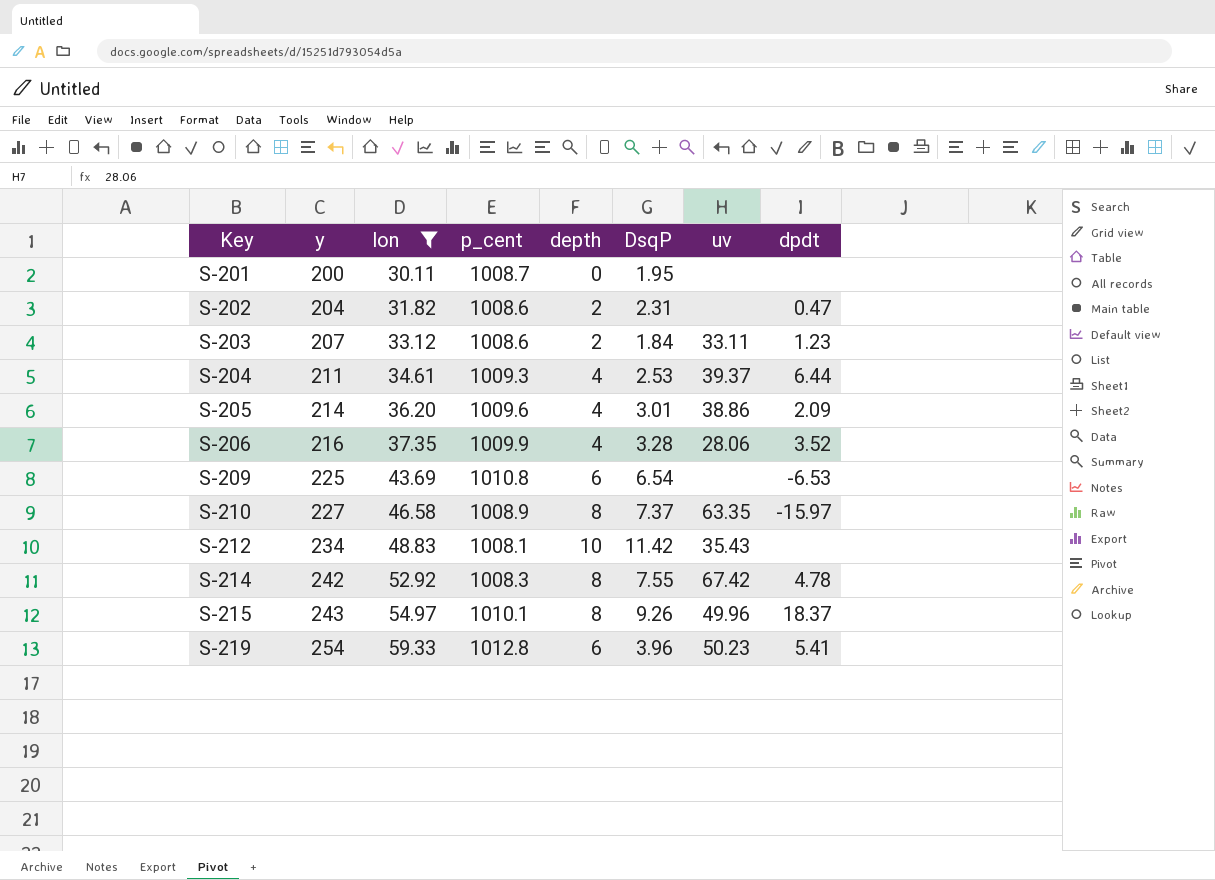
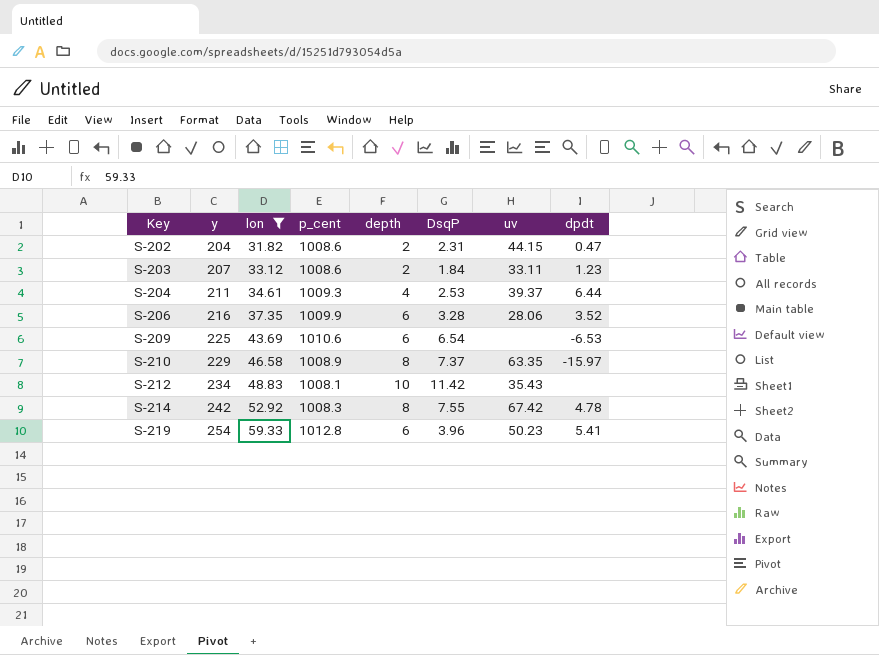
row S-201: 200 | 30.11 | 1008.7 | 0 | 1.95 | none | none -> none
row S-205: 214 | 36.20 | 1009.6 | 4 | 3.01 | 38.86 | 2.09 -> none
row S-215: 243 | 54.97 | 1010.1 | 8 | 9.26 | 49.96 | 18.37 -> none
S-202 | uv: none -> 44.15
S-206 | depth: 4 -> 6
S-209 | p_cent: 1010.8 -> 1010.6
S-210 | y: 227 -> 229

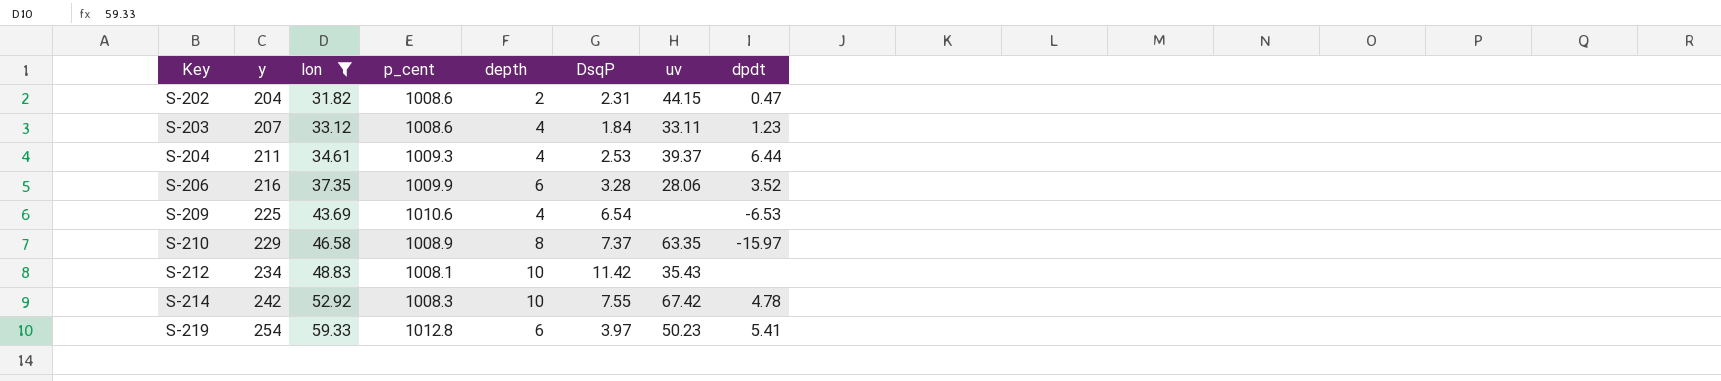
S-203 | depth: 2 -> 4
S-209 | depth: 6 -> 4
S-214 | depth: 8 -> 10
S-219 | DsqP: 3.96 -> 3.97

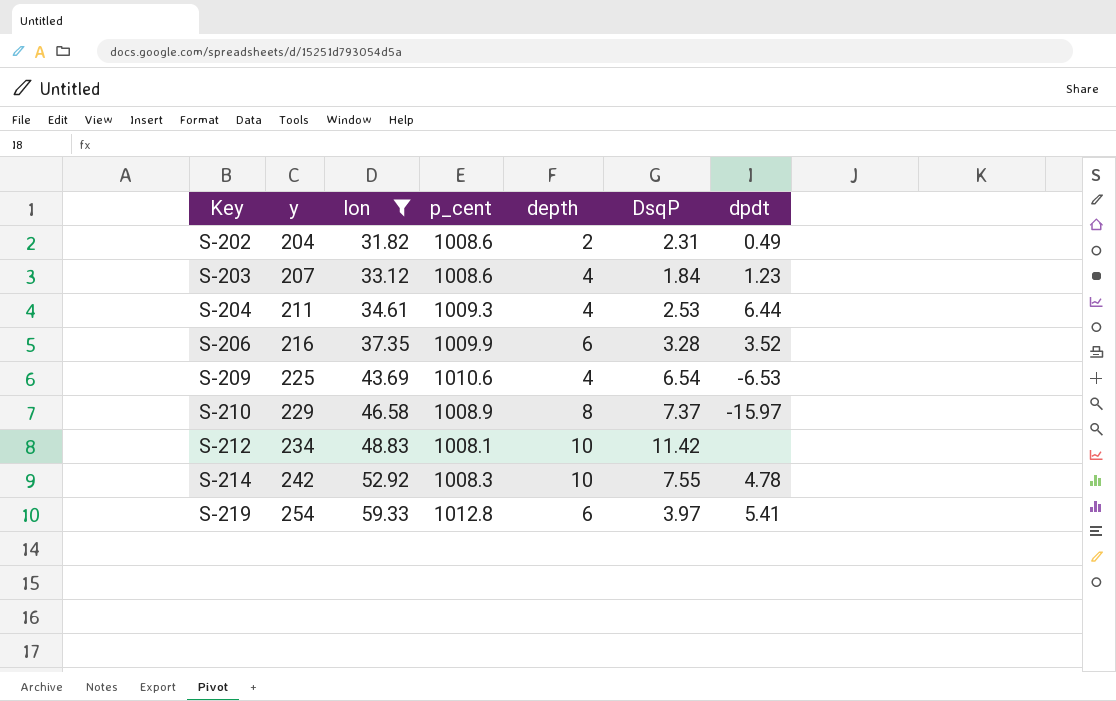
column uv | position: 7 -> none
S-202 | dpdt: 0.47 -> 0.49

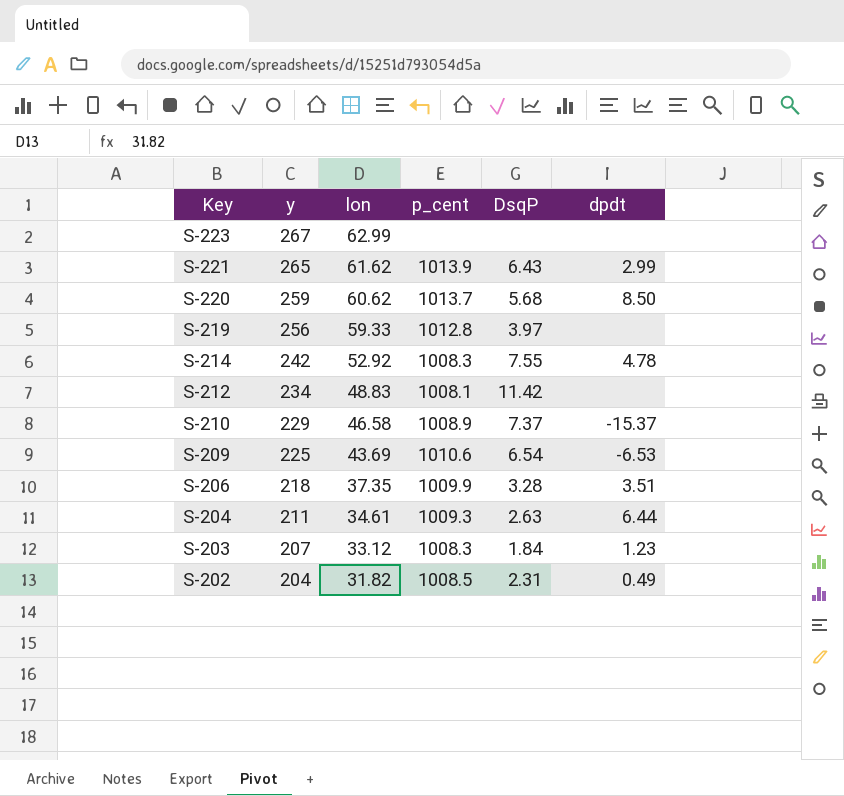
filter: lon <= 59.33 -> none
row order: Key ascending -> Key descending
column depth | position: 5 -> none
S-219 | y: 254 -> 256
S-219 | dpdt: 5.41 -> none
S-210 | dpdt: -15.97 -> -15.37
S-206 | y: 216 -> 218
S-206 | dpdt: 3.52 -> 3.51
S-204 | DsqP: 2.53 -> 2.63
S-203 | p_cent: 1008.6 -> 1008.3
S-202 | p_cent: 1008.6 -> 1008.5

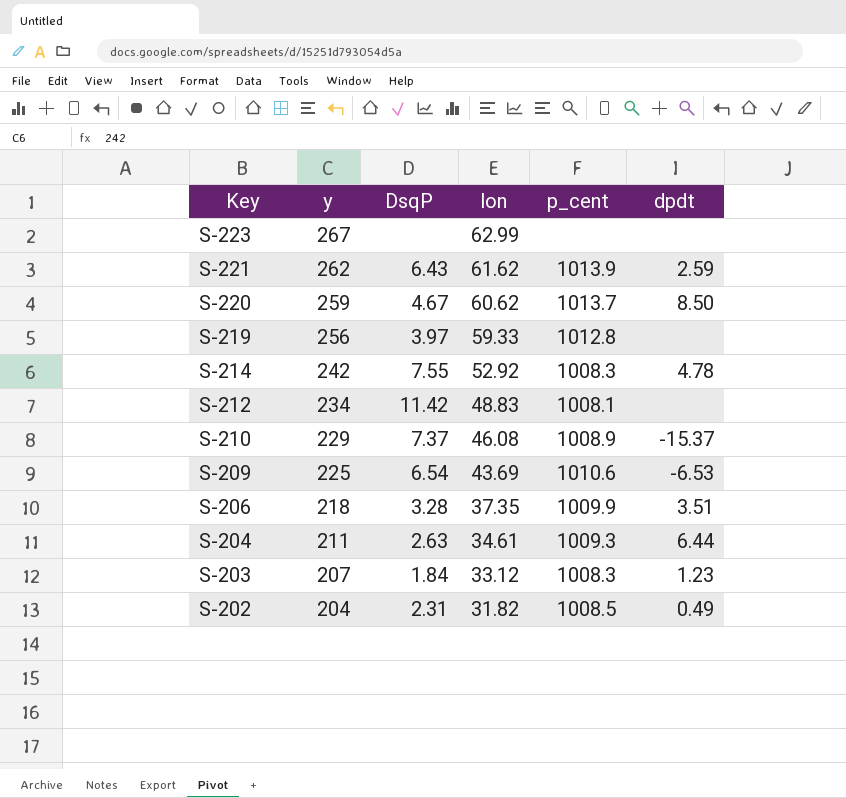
column DsqP | position: 5 -> 3
S-221 | y: 265 -> 262
S-221 | dpdt: 2.99 -> 2.59
S-220 | DsqP: 5.68 -> 4.67
S-210 | lon: 46.58 -> 46.08

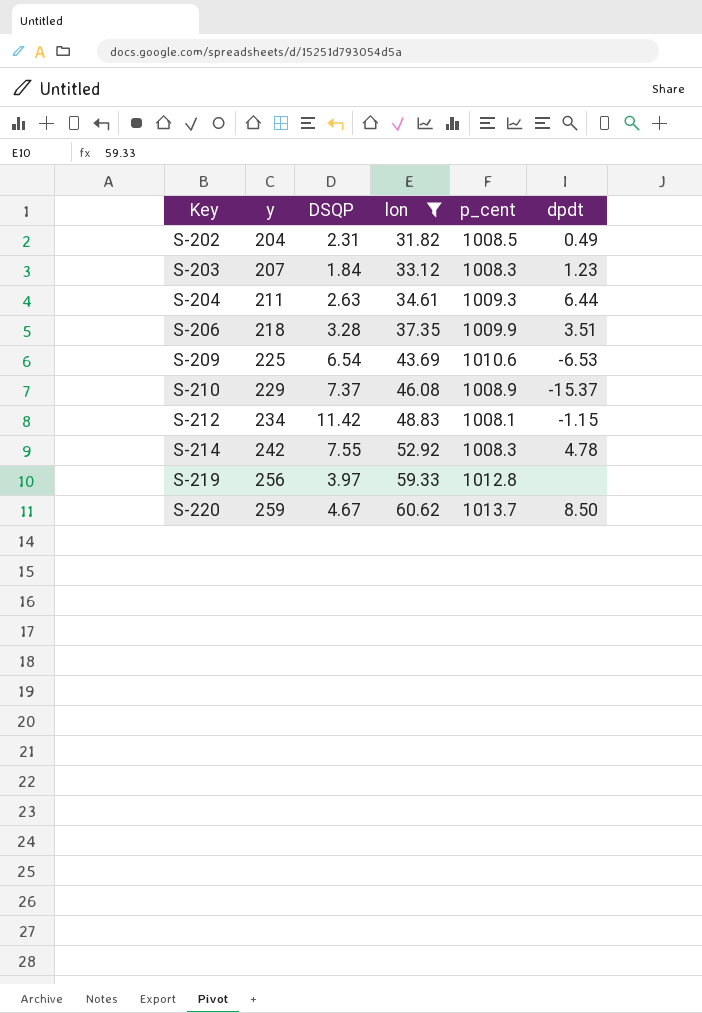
filter: none -> lon <= 60.62
row order: Key descending -> Key ascending
column name: DsqP -> DSQP
S-212 | dpdt: none -> -1.15

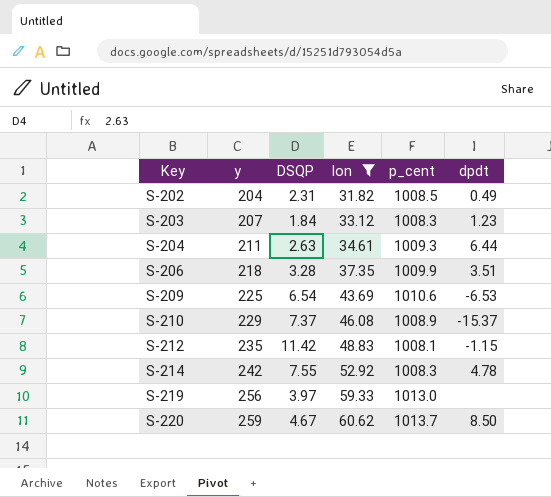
S-212 | y: 234 -> 235
S-219 | p_cent: 1012.8 -> 1013.0

